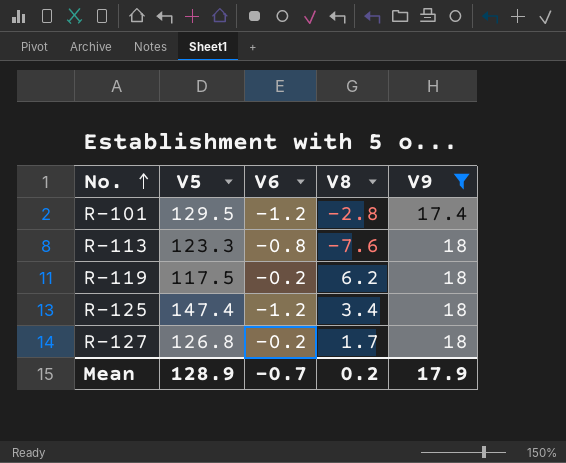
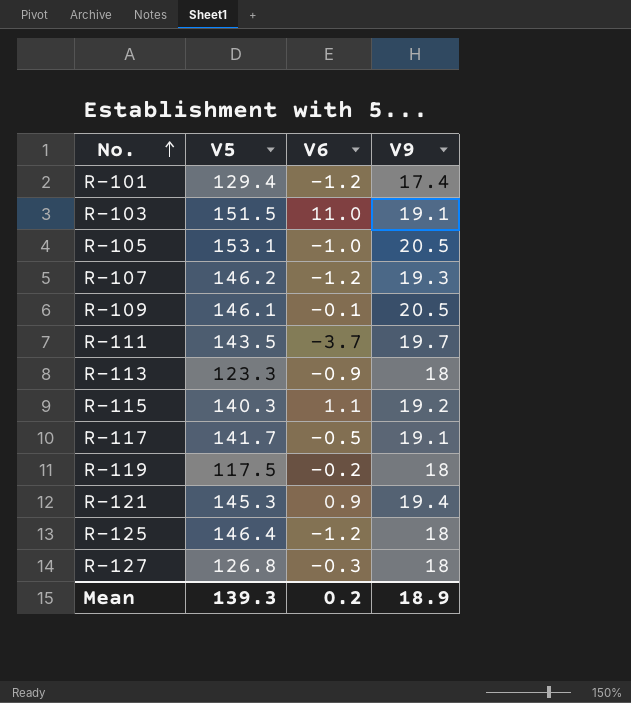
filter: V9 <= 18 -> none
column V8 | position: 4 -> none
R-101 | V5: 129.5 -> 129.4
R-113 | V6: -0.8 -> -0.9
R-125 | V5: 147.4 -> 146.4
R-127 | V6: -0.2 -> -0.3
Mean | V5: 128.9 -> 139.3
Mean | V6: -0.7 -> 0.2
Mean | V9: 17.9 -> 18.9

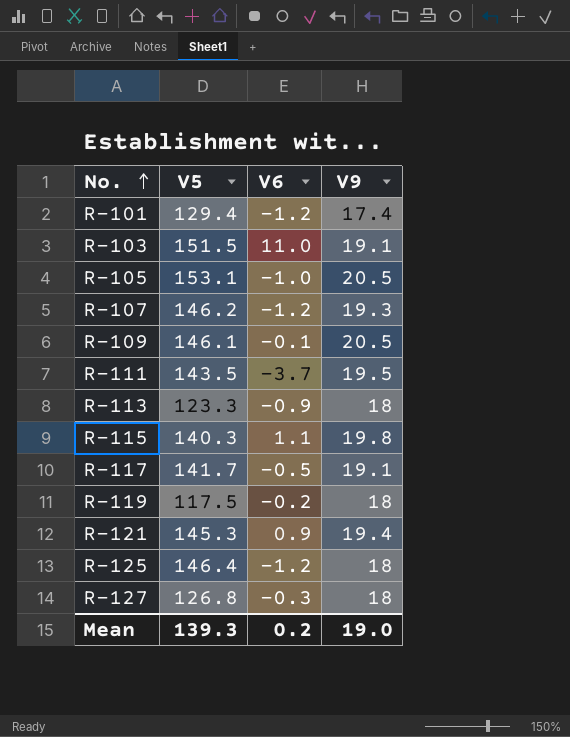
R-111 | V9: 19.7 -> 19.5
R-115 | V9: 19.2 -> 19.8
Mean | V9: 18.9 -> 19.0

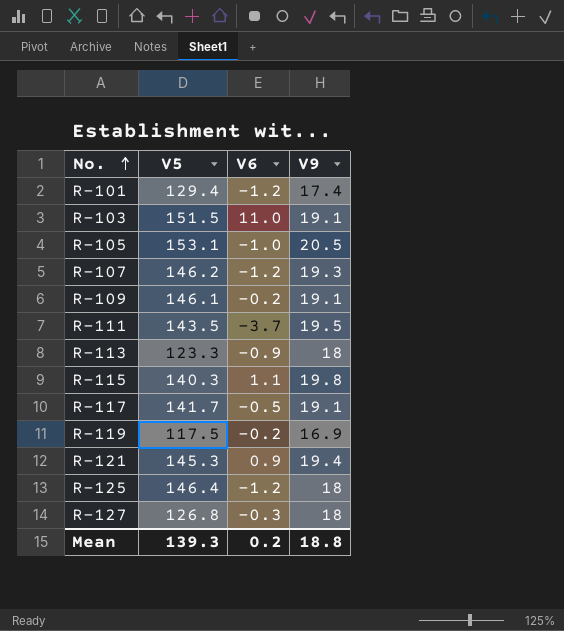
R-109 | V6: -0.1 -> -0.2
R-109 | V9: 20.5 -> 19.1
R-119 | V9: 18 -> 16.9
Mean | V9: 19.0 -> 18.8

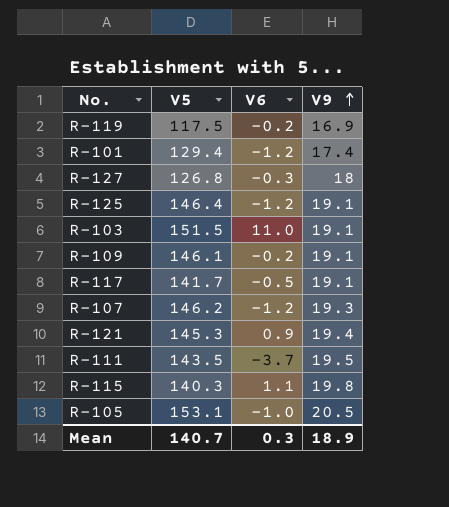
row order: No. ascending -> V9 ascending
row R-113: 123.3 | -0.9 | 18 -> none
R-125 | V9: 18 -> 19.1
Mean | V5: 139.3 -> 140.7
Mean | V6: 0.2 -> 0.3
Mean | V9: 18.8 -> 18.9

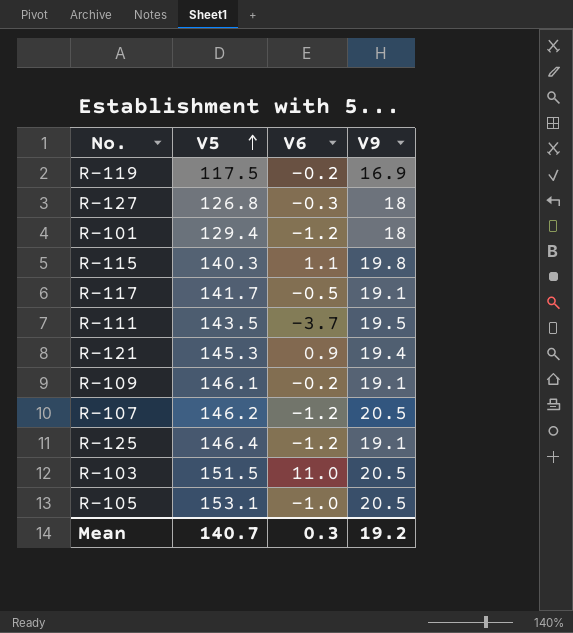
row order: V9 ascending -> V5 ascending
R-101 | V9: 17.4 -> 18
R-107 | V9: 19.3 -> 20.5
R-103 | V9: 19.1 -> 20.5
Mean | V9: 18.9 -> 19.2

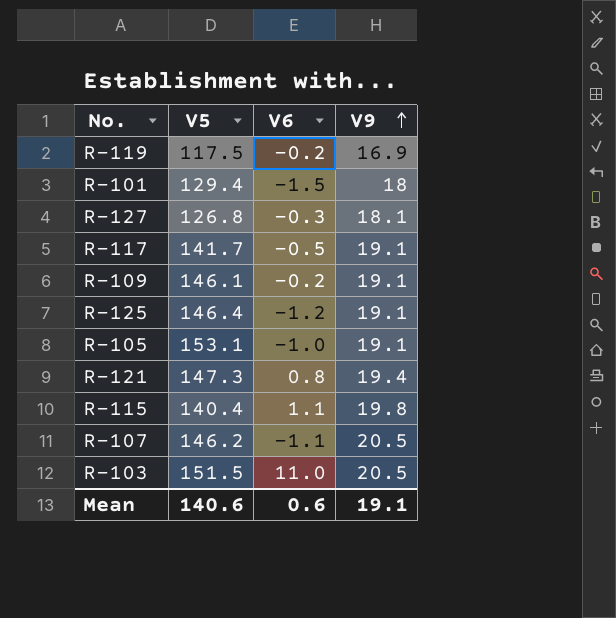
row order: V5 ascending -> V9 ascending
row R-111: 143.5 | -3.7 | 19.5 -> none
R-101 | V6: -1.2 -> -1.5
R-127 | V9: 18 -> 18.1
R-105 | V9: 20.5 -> 19.1
R-121 | V5: 145.3 -> 147.3
R-121 | V6: 0.9 -> 0.8
R-115 | V5: 140.3 -> 140.4
R-107 | V6: -1.2 -> -1.1
Mean | V5: 140.7 -> 140.6
Mean | V6: 0.3 -> 0.6
Mean | V9: 19.2 -> 19.1

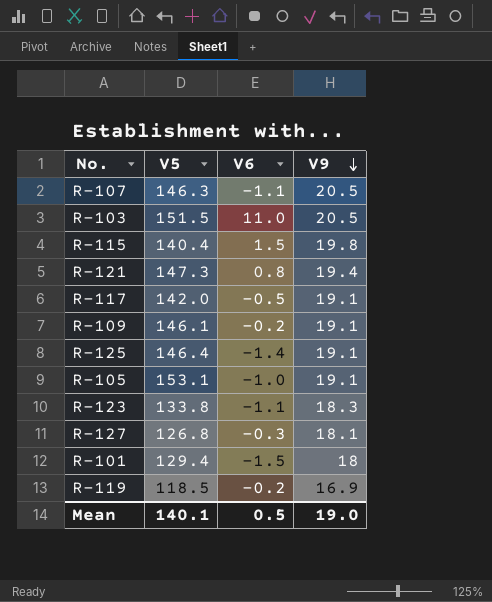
row order: V9 ascending -> V9 descending
R-107 | V5: 146.2 -> 146.3
R-115 | V6: 1.1 -> 1.5
R-117 | V5: 141.7 -> 142.0
R-125 | V6: -1.2 -> -1.4
row R-123: none -> 133.8 | -1.1 | 18.3
R-119 | V5: 117.5 -> 118.5
Mean | V5: 140.6 -> 140.1
Mean | V6: 0.6 -> 0.5
Mean | V9: 19.1 -> 19.0

